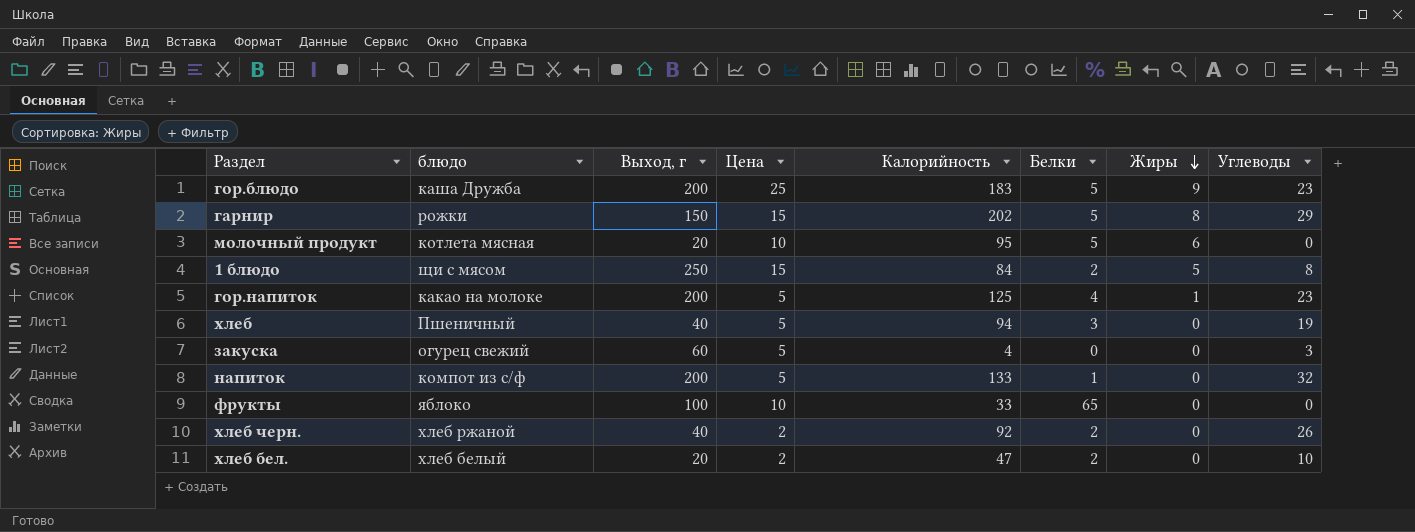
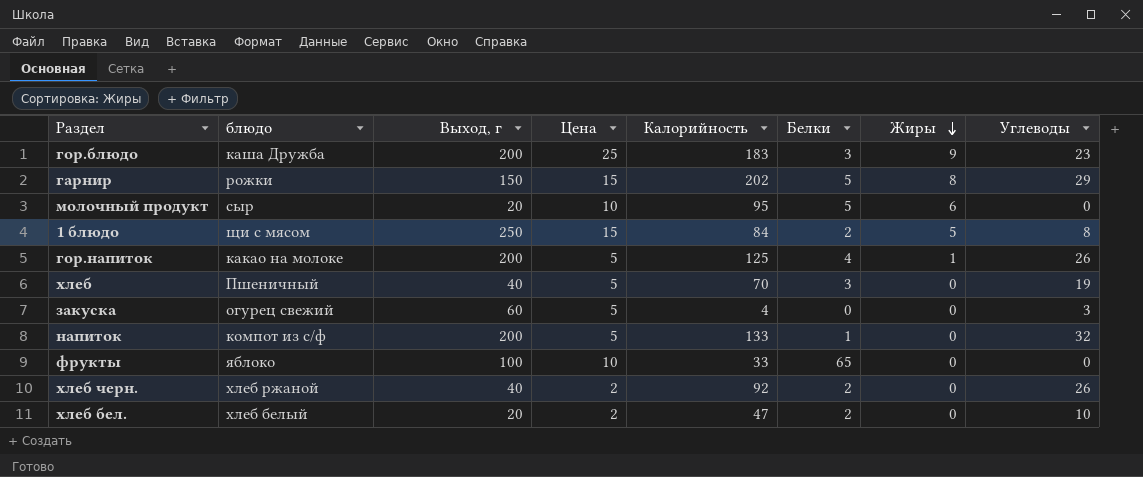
гор.блюдо | Белки: 5 -> 3
молочный продукт | блюдо: котлета мясная -> сыр
гор.напиток | Углеводы: 23 -> 26
хлеб | Калорийность: 94 -> 70

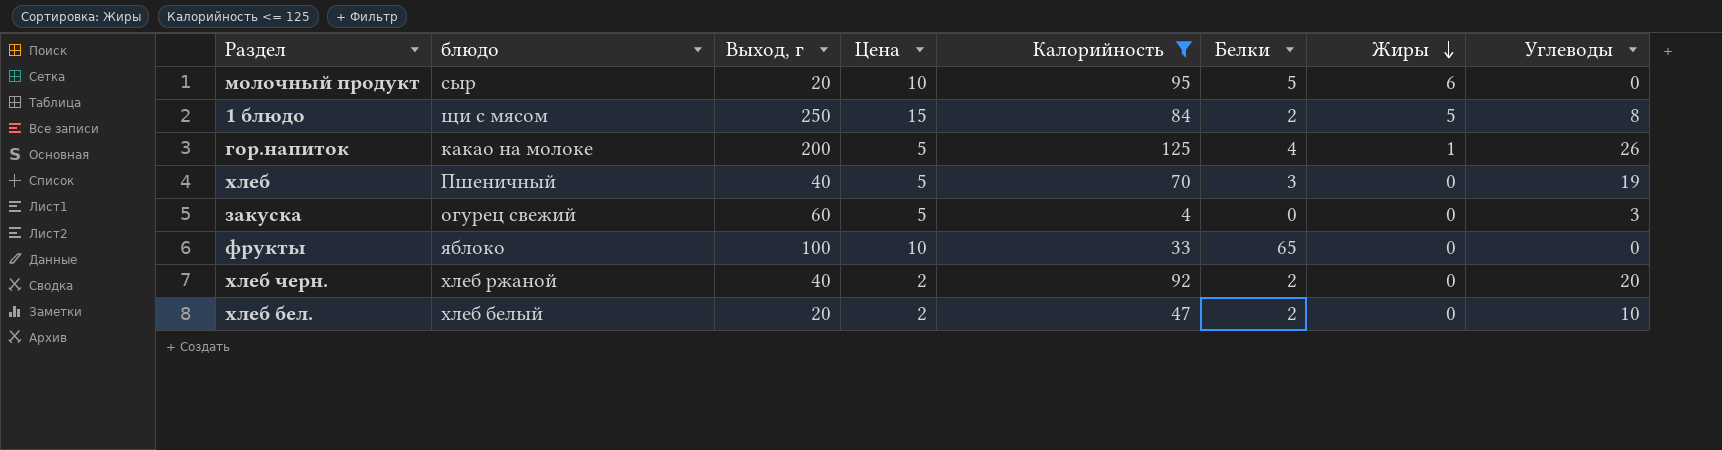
filter: none -> Калорийность <= 125
хлеб черн. | Углеводы: 26 -> 20

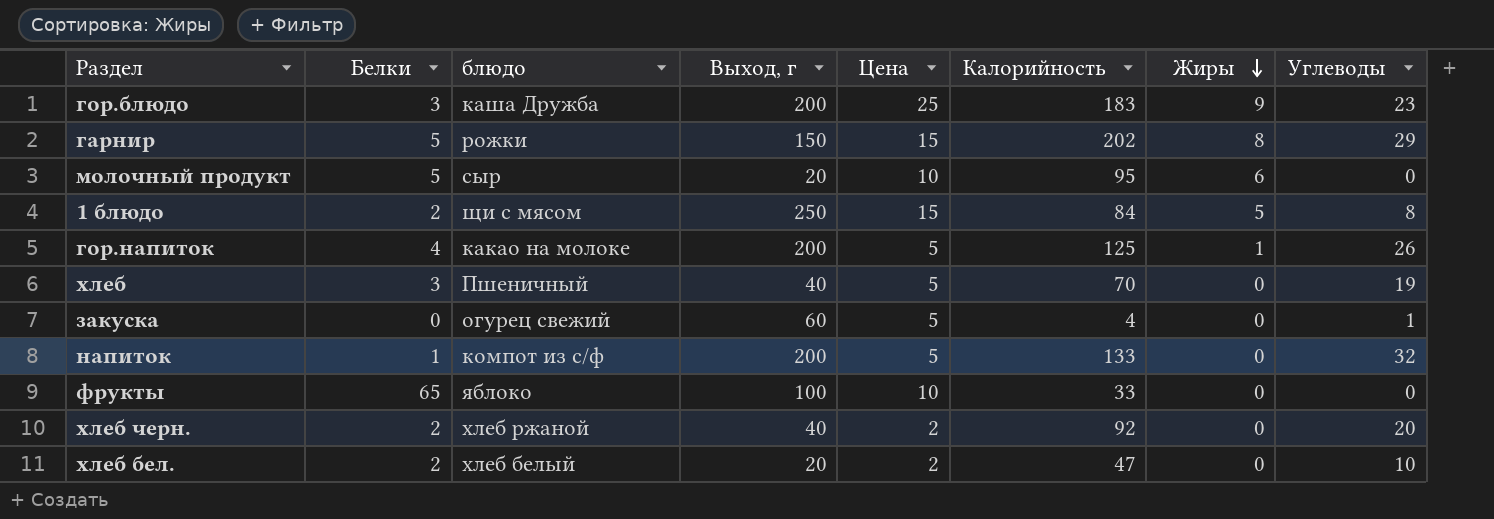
filter: Калорийность <= 125 -> none
column Белки | position: 6 -> 2
закуска | Углеводы: 3 -> 1

